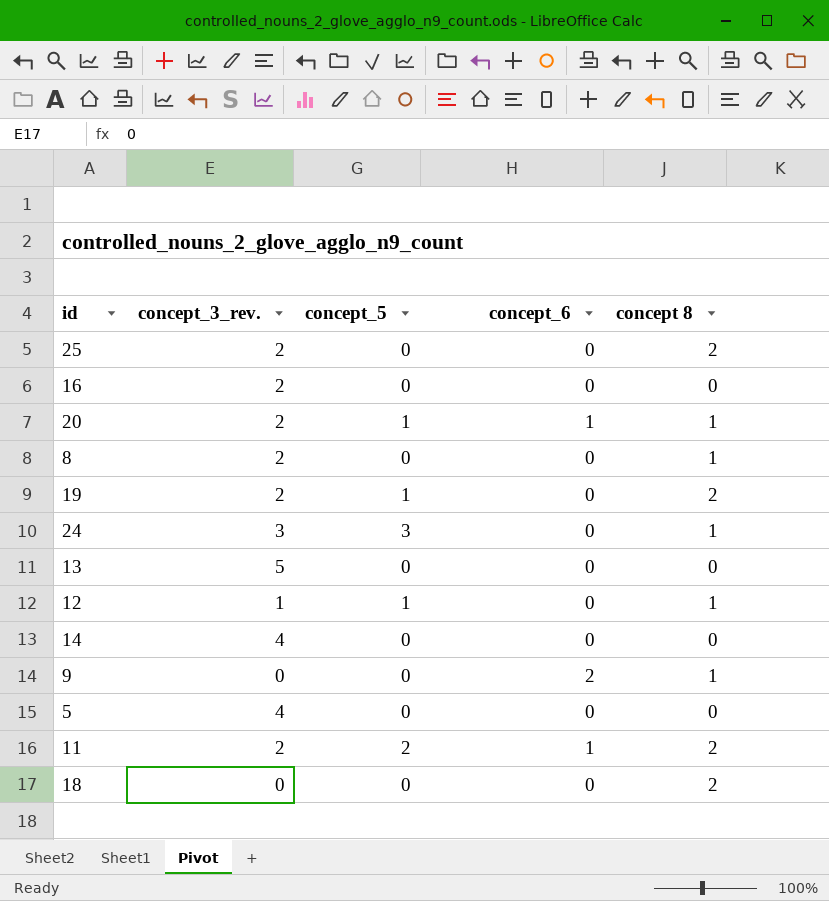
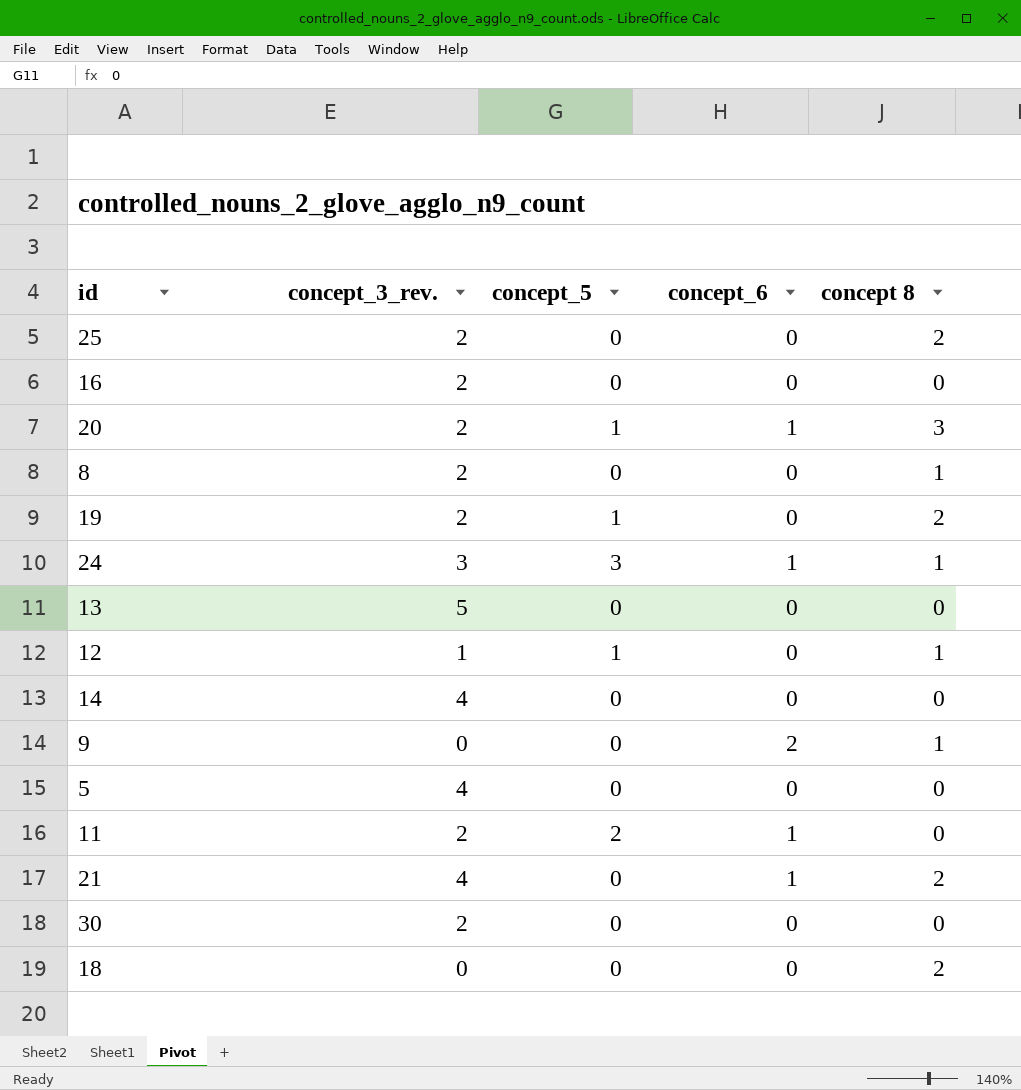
20 | concept 8: 1 -> 3
24 | concept_6: 0 -> 1
11 | concept 8: 2 -> 0
row 21: none -> 4 | 0 | 1 | 2
row 30: none -> 2 | 0 | 0 | 0

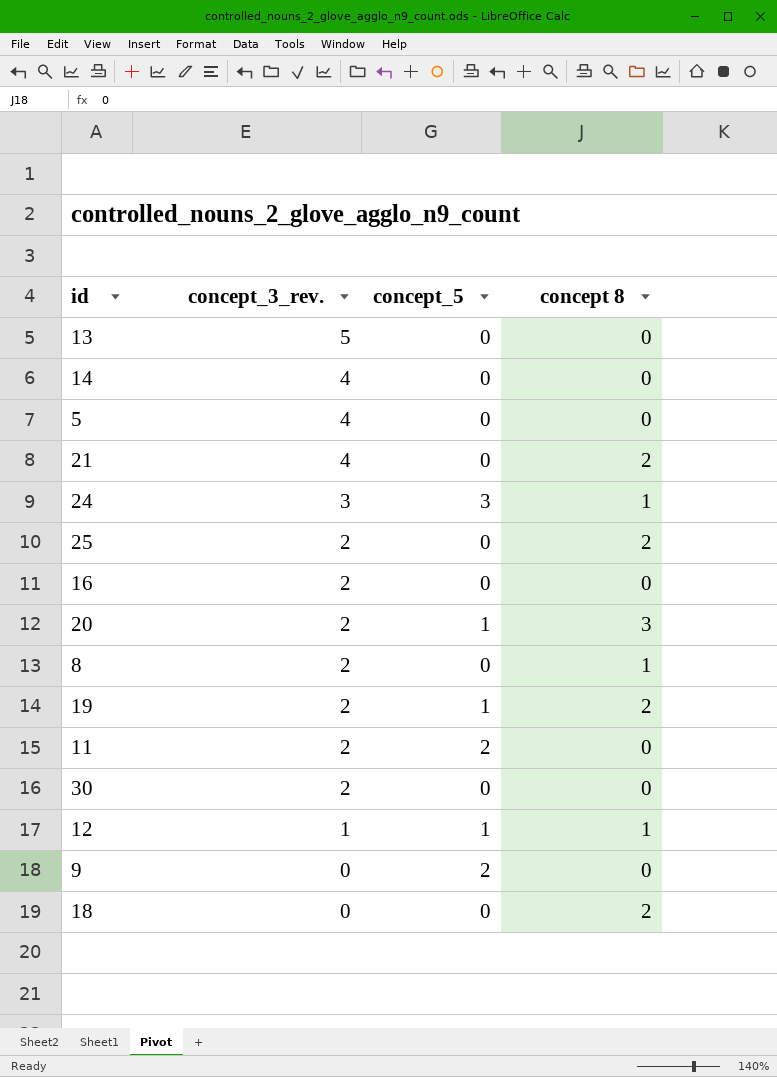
row order: none -> concept_3_rev. descending
column concept_6 | position: 4 -> none
9 | concept_5: 0 -> 2
9 | concept 8: 1 -> 0

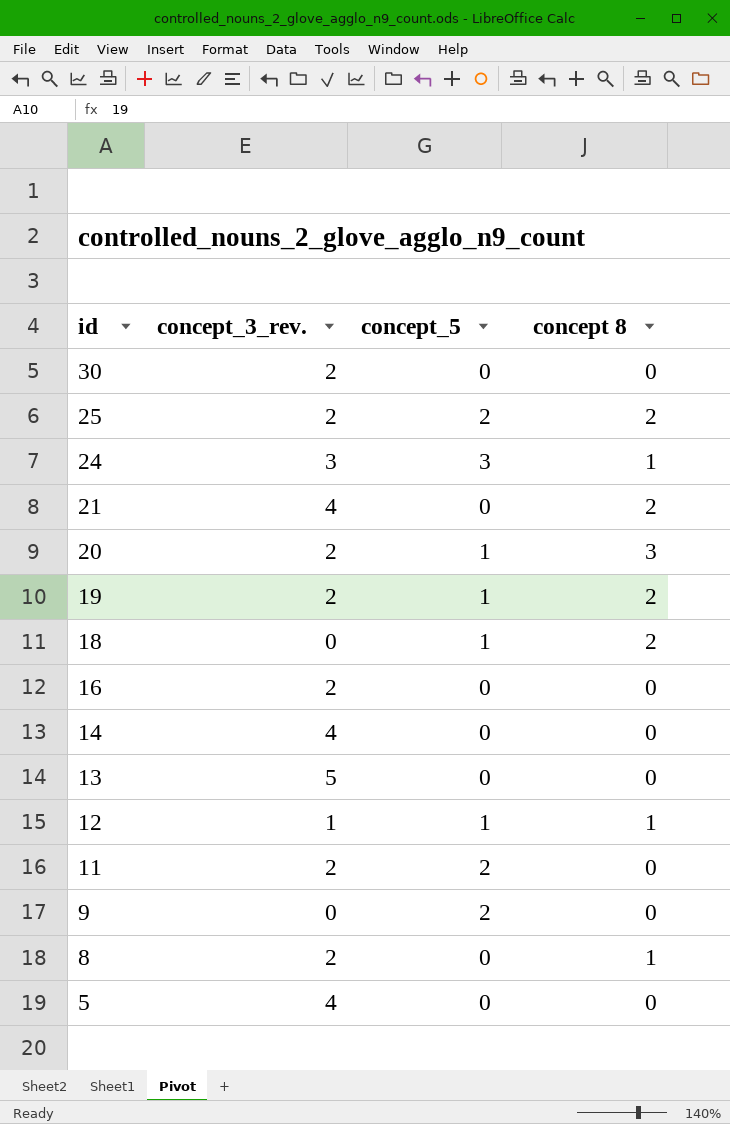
row order: concept_3_rev. descending -> id descending
25 | concept_5: 0 -> 2
18 | concept_5: 0 -> 1

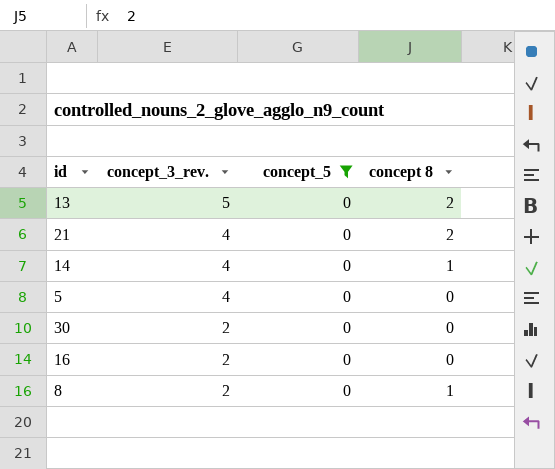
filter: none -> concept_5 = 0
row order: id descending -> concept_3_rev. descending
13 | concept 8: 0 -> 2
14 | concept 8: 0 -> 1

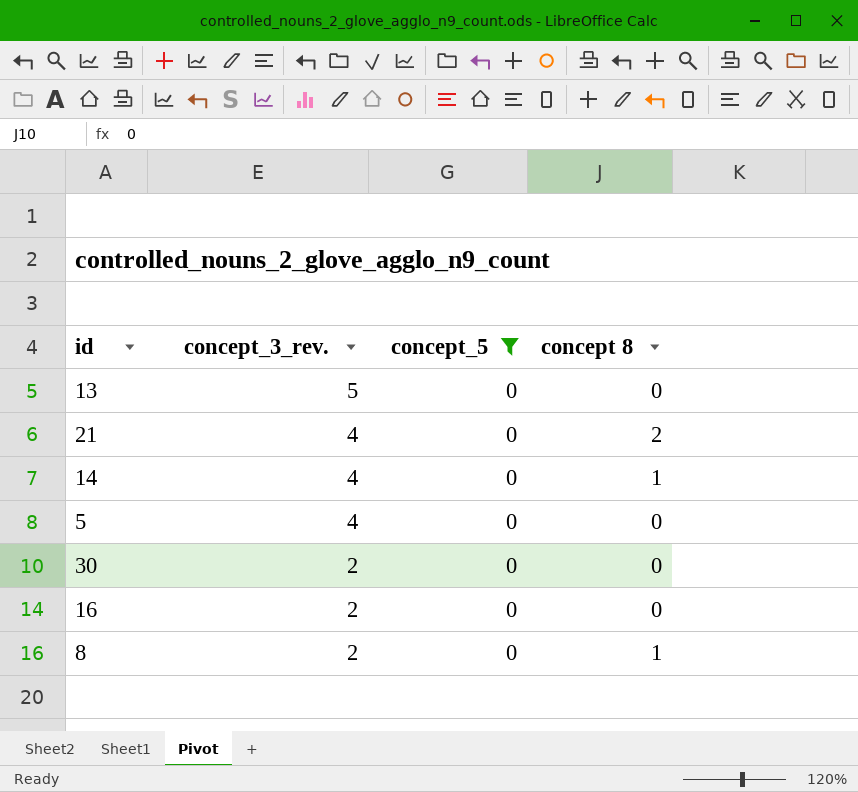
13 | concept 8: 2 -> 0

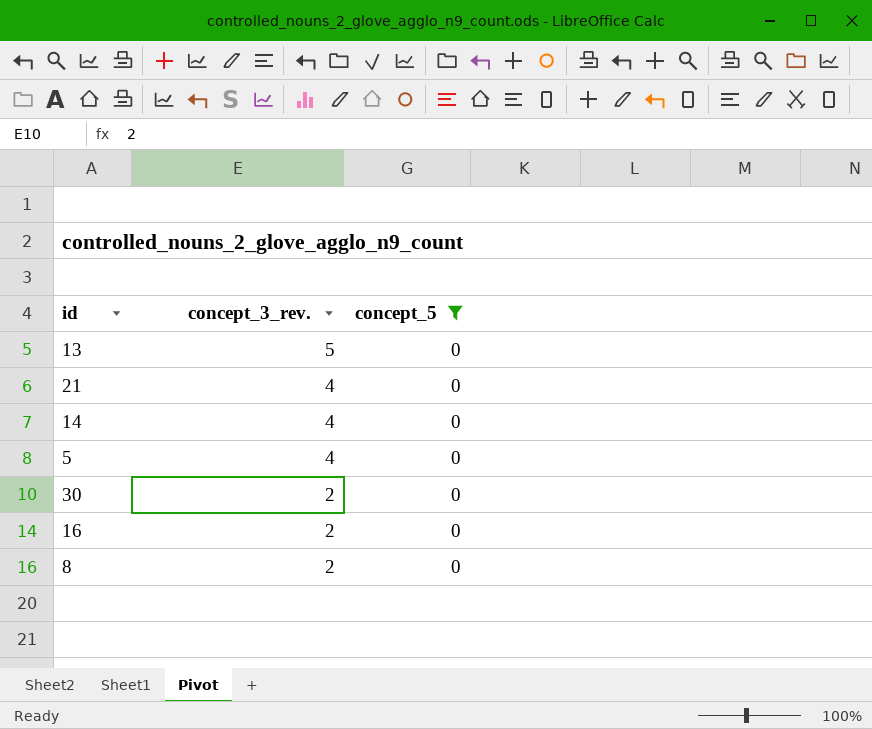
column concept 8 | position: 4 -> none

